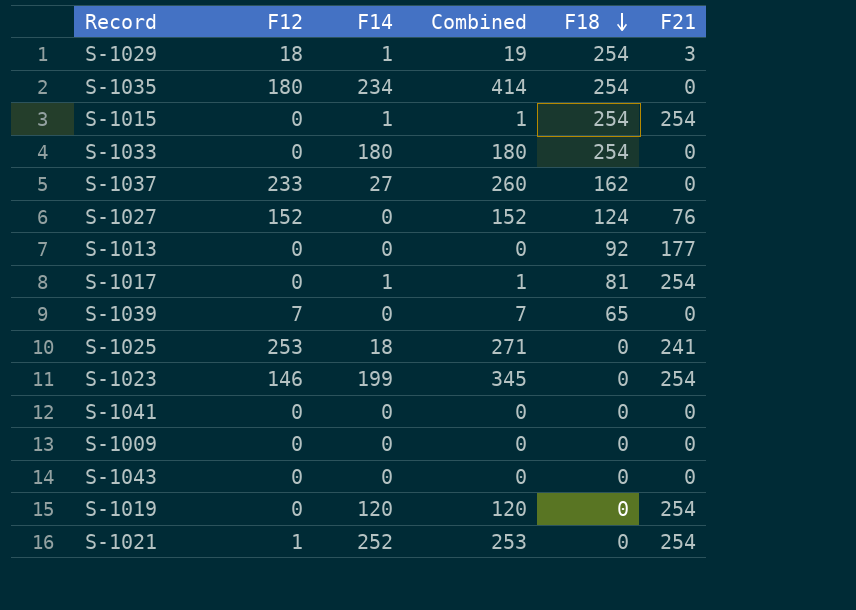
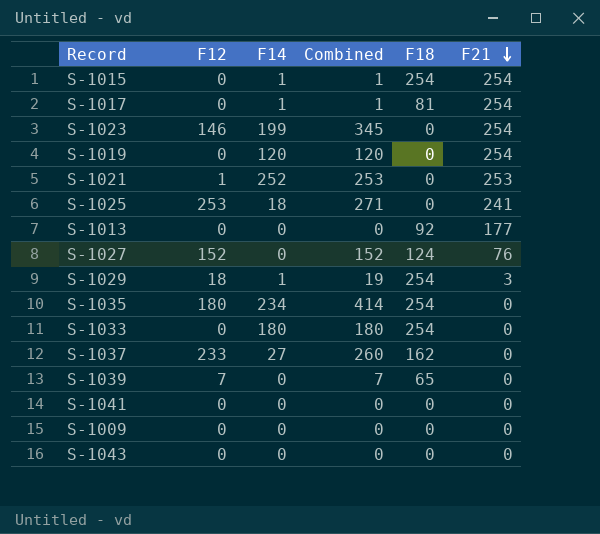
row order: F18 descending -> F21 descending
S-1021 | F21: 254 -> 253

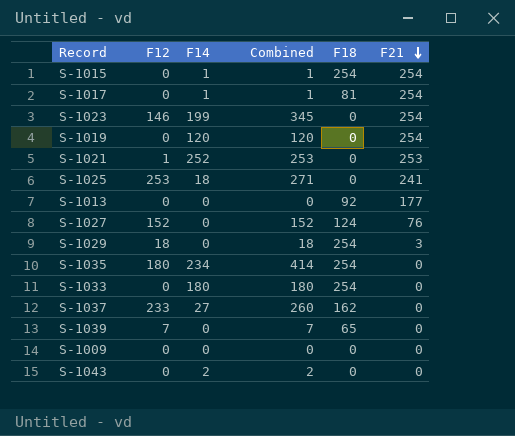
row S-1041: 0 | 0 | 0 | 0 | 0 -> none
S-1029 | F14: 1 -> 0
S-1029 | Combined: 19 -> 18
S-1043 | F14: 0 -> 2
S-1043 | Combined: 0 -> 2

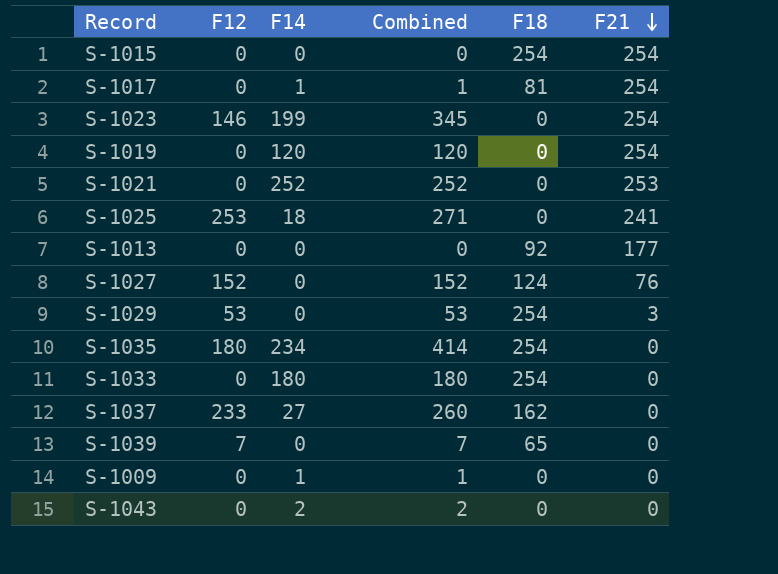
S-1015 | F14: 1 -> 0
S-1015 | Combined: 1 -> 0
S-1021 | F12: 1 -> 0
S-1021 | Combined: 253 -> 252
S-1029 | F12: 18 -> 53
S-1029 | Combined: 18 -> 53
S-1009 | F14: 0 -> 1
S-1009 | Combined: 0 -> 1

